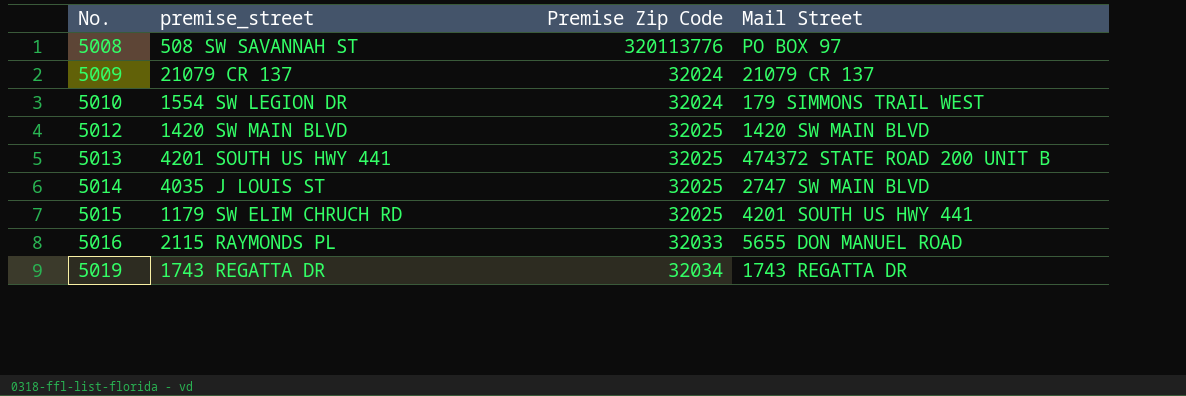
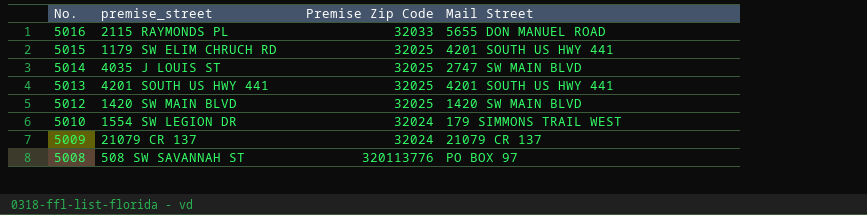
row order: No. ascending -> No. descending
row 5019: 1743 REGATTA DR | 32034 | 1743 REGATTA DR -> none
5013 | Mail Street: 474372 STATE ROAD 200 UNIT B -> 4201 SOUTH US HWY 441

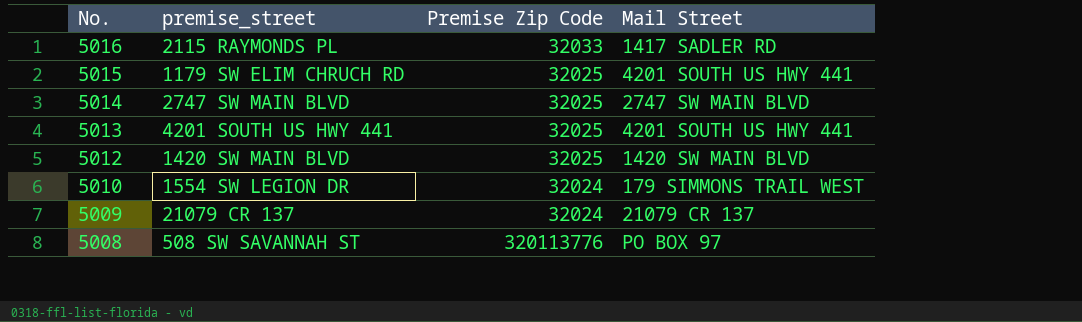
5016 | Mail Street: 5655 DON MANUEL ROAD -> 1417 SADLER RD
5014 | premise_street: 4035 J LOUIS ST -> 2747 SW MAIN BLVD

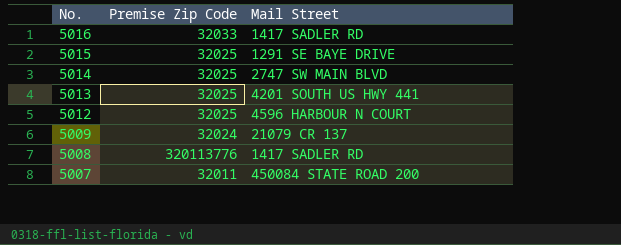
column premise_street | position: 2 -> none
row 5010: 1554 SW LEGION DR | 32024 | 179 SIMMONS TRAIL WEST -> none
5015 | Mail Street: 4201 SOUTH US HWY 441 -> 1291 SE BAYE DRIVE
5012 | Mail Street: 1420 SW MAIN BLVD -> 4596 HARBOUR N COURT
5008 | Mail Street: PO BOX 97 -> 1417 SADLER RD
row 5007: none -> 32011 | 450084 STATE ROAD 200

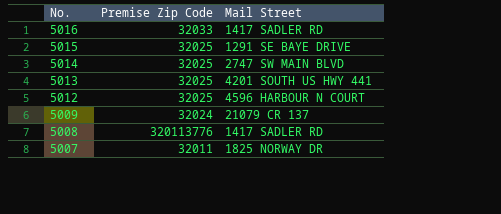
5007 | Mail Street: 450084 STATE ROAD 200 -> 1825 NORWAY DR

